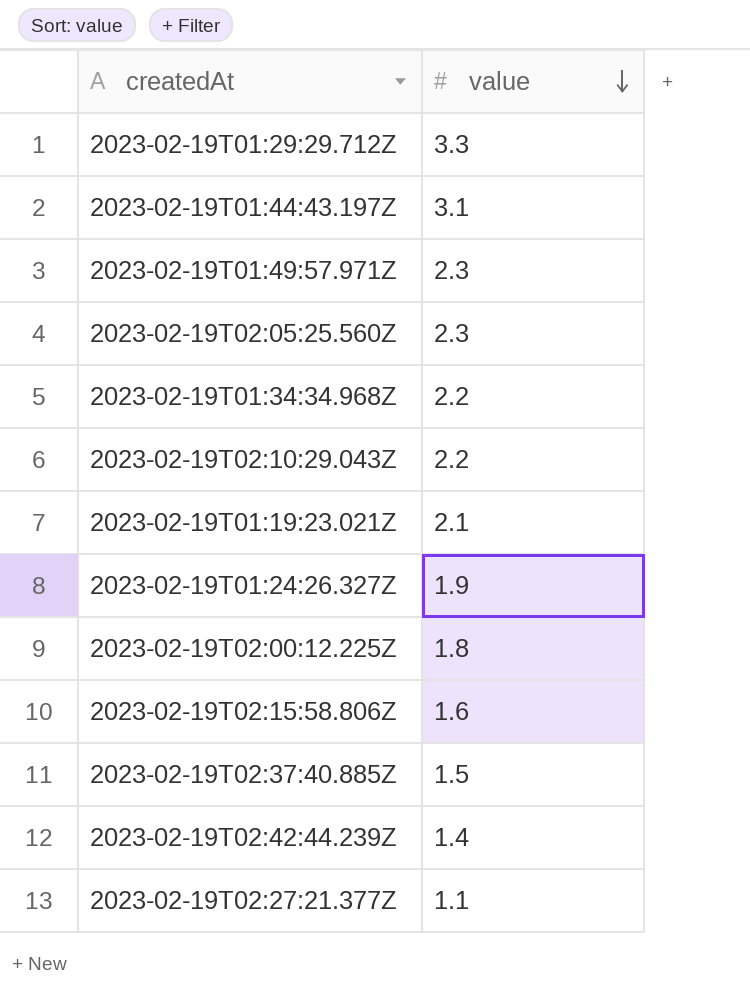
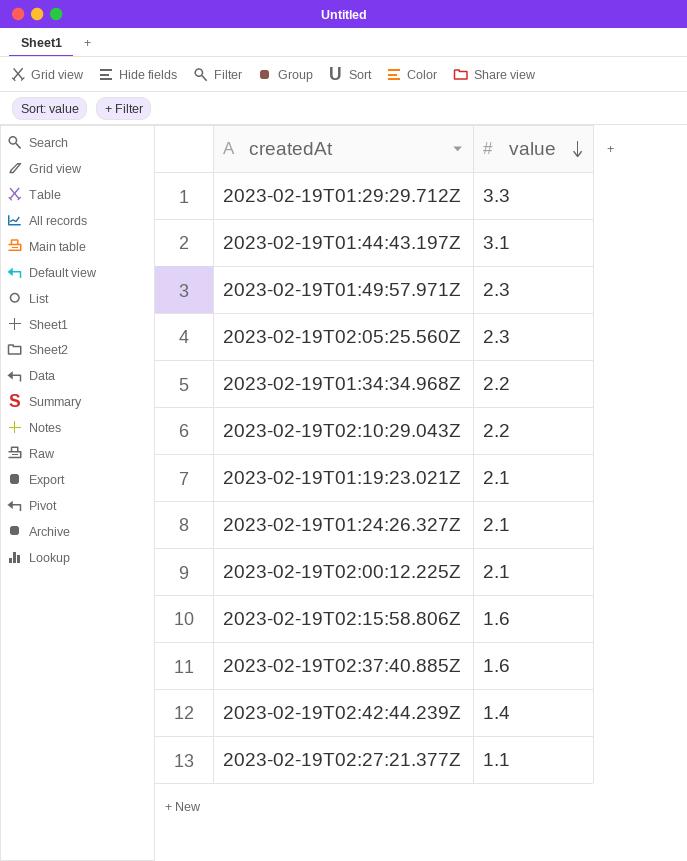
2023-02-19T01:24:26.327Z | value: 1.9 -> 2.1
2023-02-19T02:00:12.225Z | value: 1.8 -> 2.1
2023-02-19T02:37:40.885Z | value: 1.5 -> 1.6

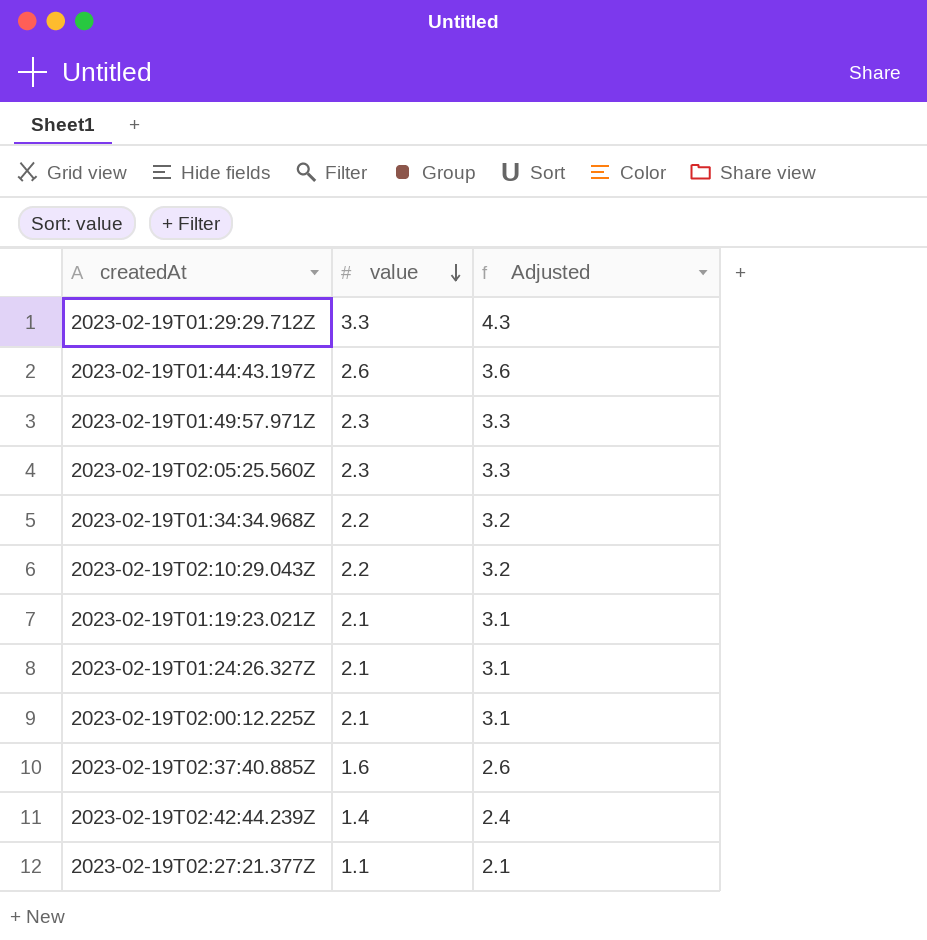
column Adjusted | formula: none -> [value] + 1
row 2023-02-19T02:15:58.806Z: 1.6 -> none
2023-02-19T01:44:43.197Z | value: 3.1 -> 2.6

